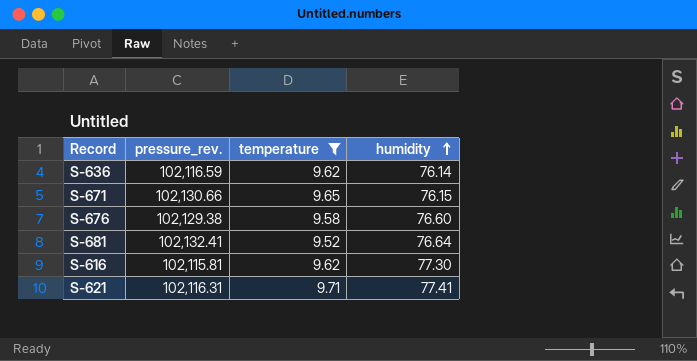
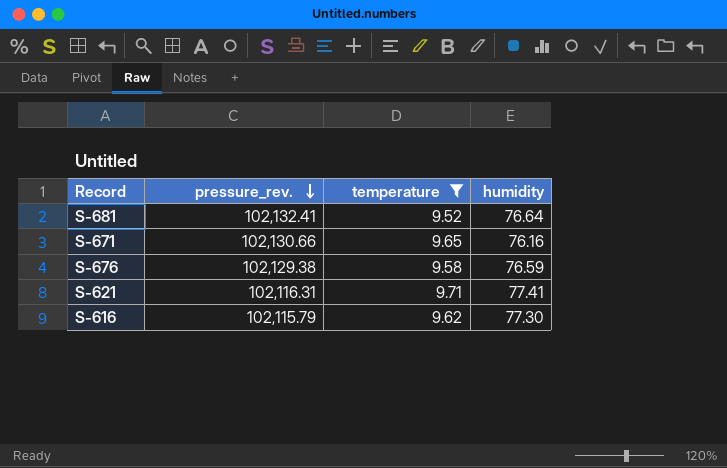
row order: humidity ascending -> pressure_rev. descending
row S-636: 102,116.59 | 9.62 | 76.14 -> none
S-671 | humidity: 76.15 -> 76.16
S-676 | humidity: 76.60 -> 76.59
S-616 | pressure_rev.: 102,115.81 -> 102,115.79

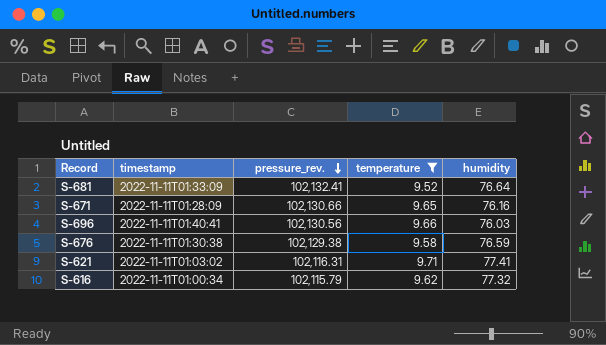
column timestamp | position: none -> 2
row S-696: none -> 2022-11-11T01:40:41 | 102,130.56 | 9.66 | 76.03
S-616 | humidity: 77.30 -> 77.32

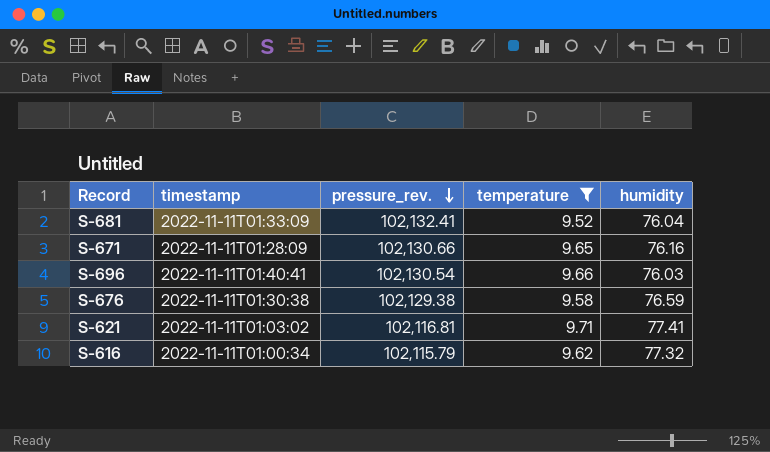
S-681 | humidity: 76.64 -> 76.04
S-696 | pressure_rev.: 102,130.56 -> 102,130.54
S-621 | pressure_rev.: 102,116.31 -> 102,116.81

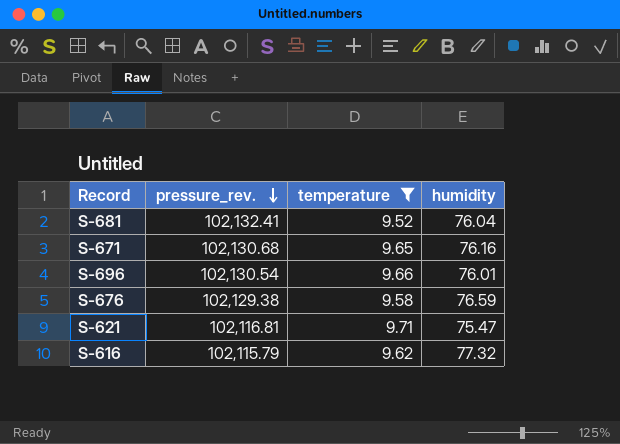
column timestamp | position: 2 -> none
S-671 | pressure_rev.: 102,130.66 -> 102,130.68
S-696 | humidity: 76.03 -> 76.01
S-621 | humidity: 77.41 -> 75.47

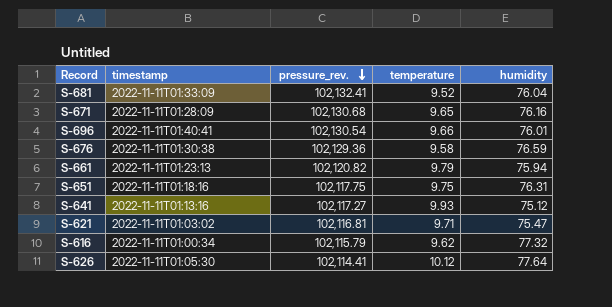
filter: temperature <= 9.71 -> none
column timestamp | position: none -> 2
S-676 | pressure_rev.: 102,129.38 -> 102,129.36

